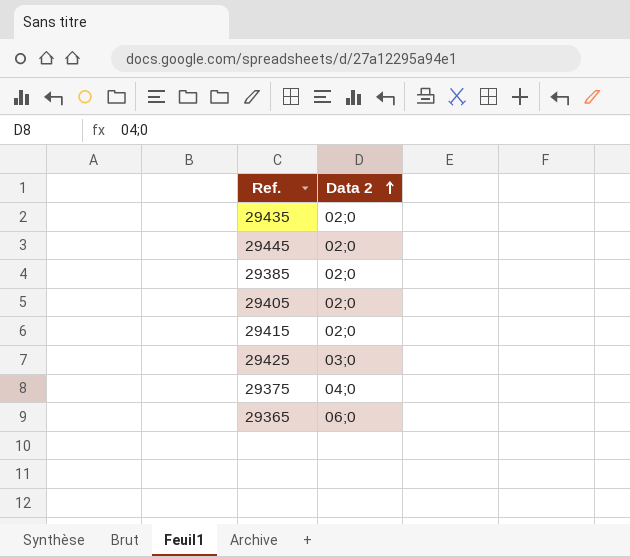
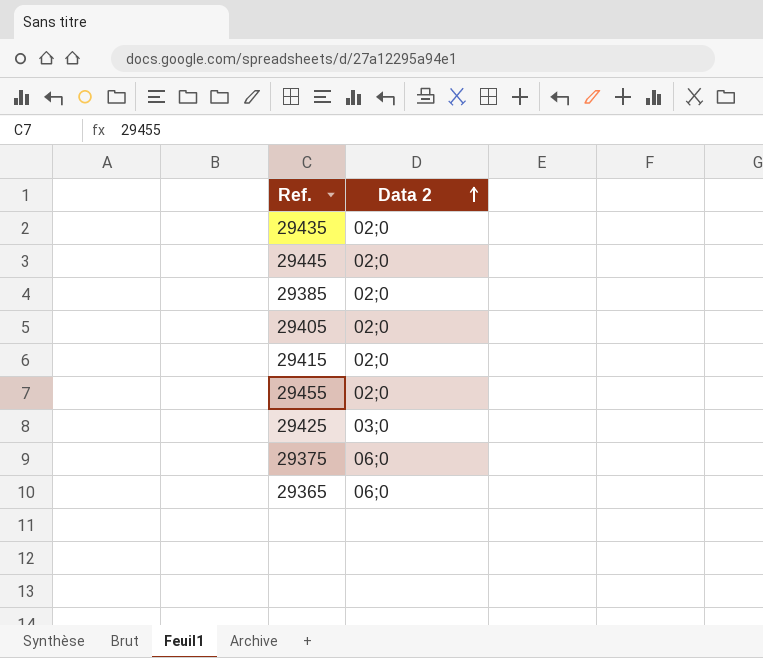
row 29455: none -> 02;0
29375 | Data 2: 04;0 -> 06;0

